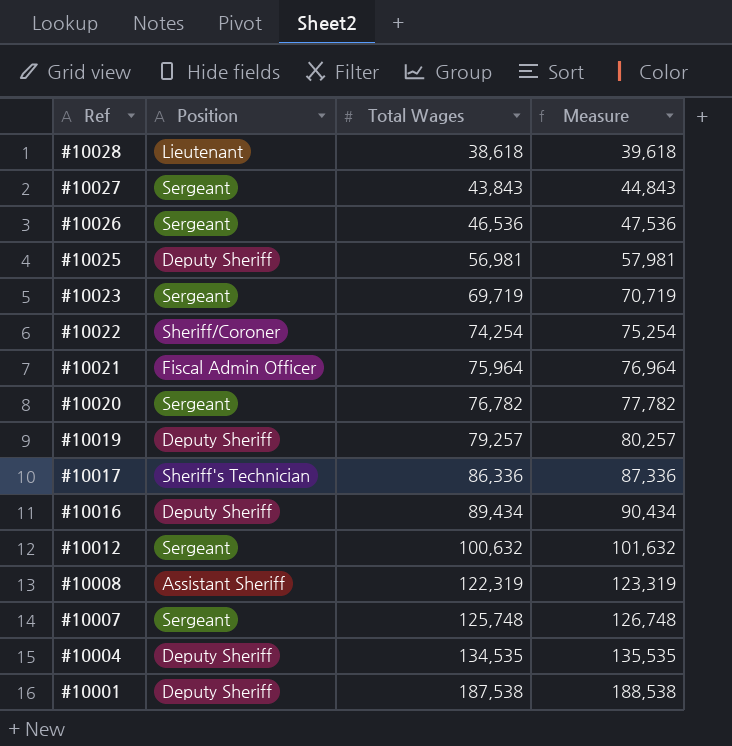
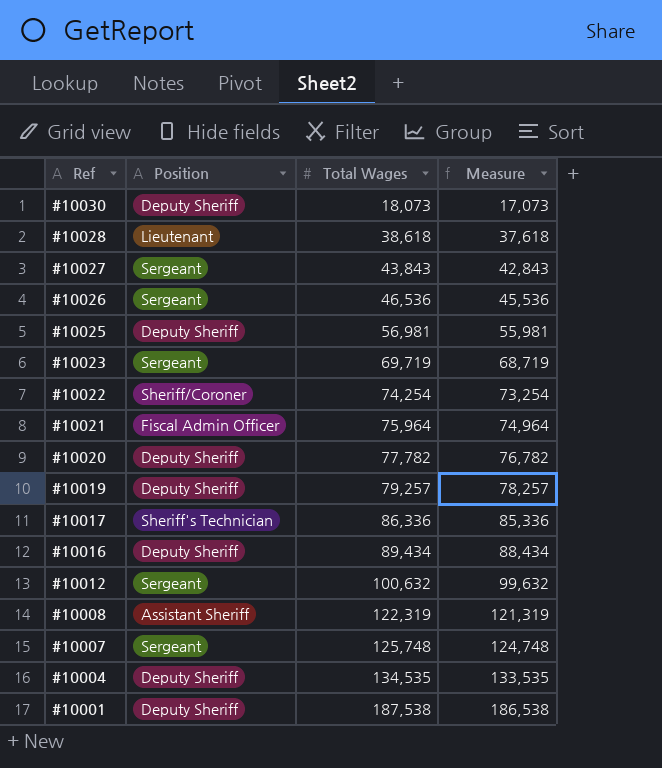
column Measure | formula: [Total Wages] + 1000 -> [Total Wages] - 1000
row #10030: none -> Deputy Sheriff | 18,073 | 17,073
#10020 | Position: Sergeant -> Deputy Sheriff
#10020 | Total Wages: 76,782 -> 77,782

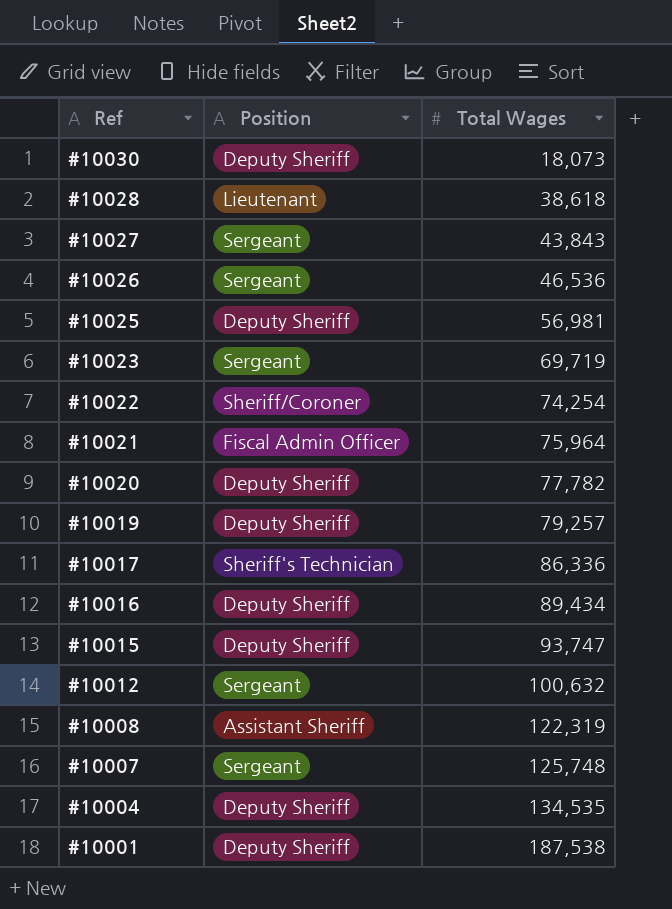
column Measure | formula: [Total Wages] - 1000 -> none
row #10015: none -> Deputy Sheriff | 93,747

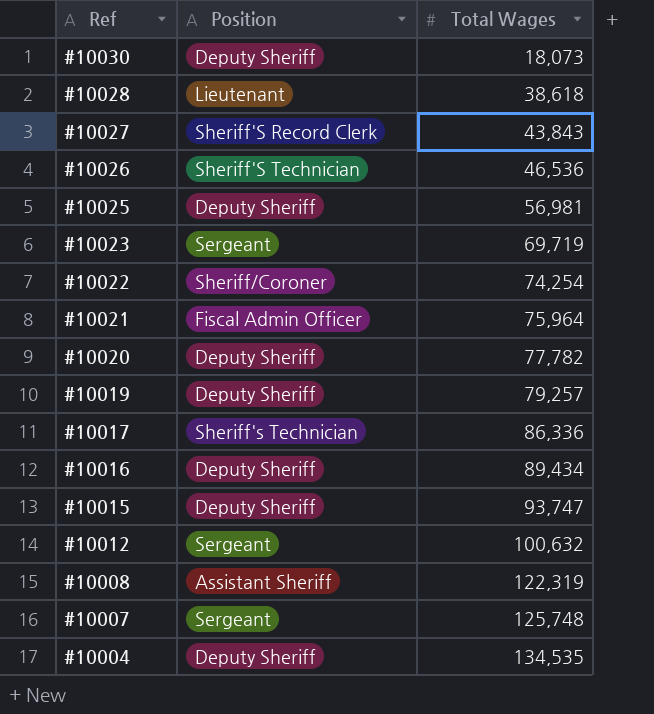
row #10001: Deputy Sheriff | 187,538 -> none
#10027 | Position: Sergeant -> Sheriff'S Record Clerk
#10026 | Position: Sergeant -> Sheriff'S Technician

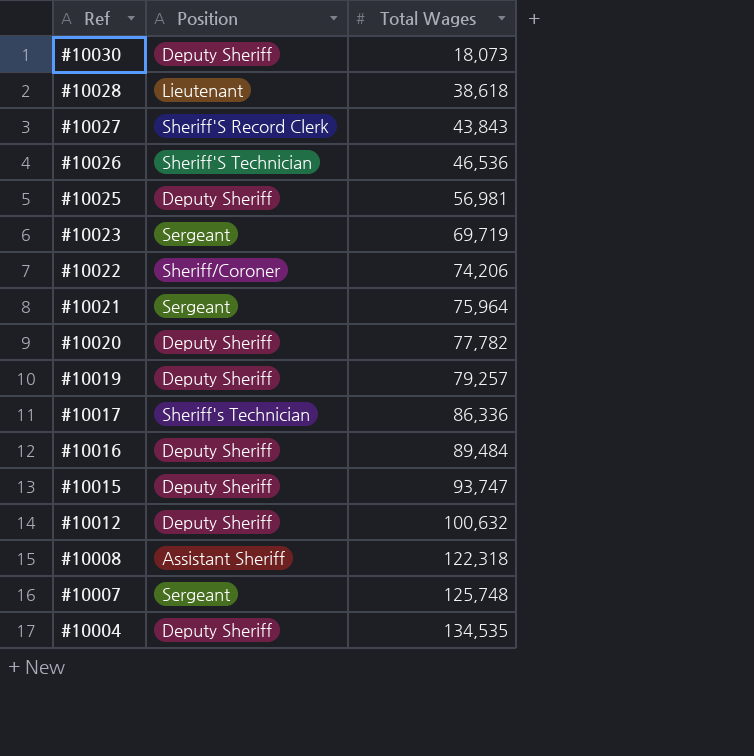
#10022 | Total Wages: 74,254 -> 74,206
#10021 | Position: Fiscal Admin Officer -> Sergeant
#10016 | Total Wages: 89,434 -> 89,484
#10012 | Position: Sergeant -> Deputy Sheriff
#10008 | Total Wages: 122,319 -> 122,318

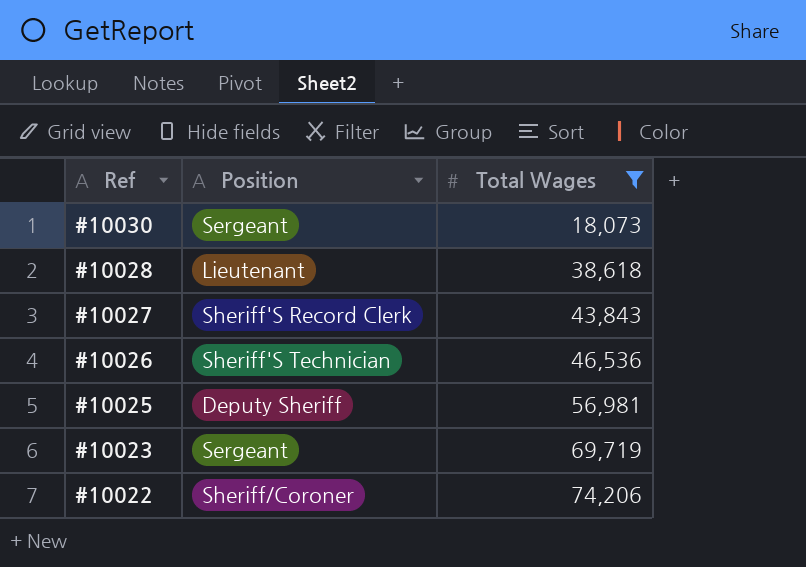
filter: none -> Total Wages <= 74,206
#10030 | Position: Deputy Sheriff -> Sergeant

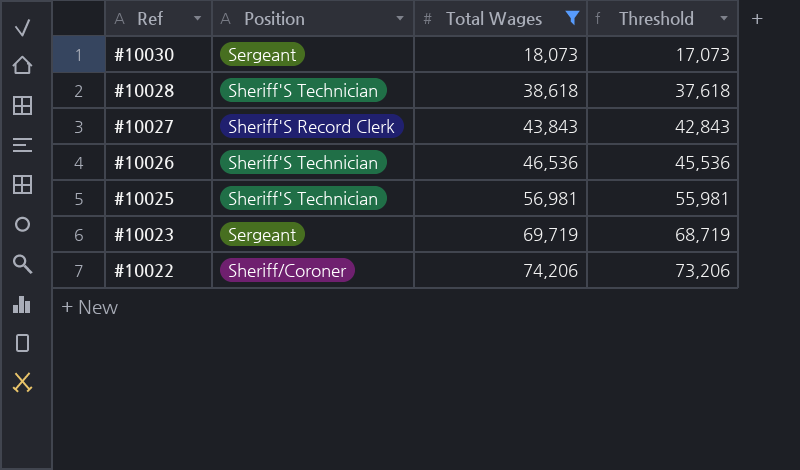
column Threshold | formula: none -> [Total Wages] - 1000
#10028 | Position: Lieutenant -> Sheriff'S Technician
#10025 | Position: Deputy Sheriff -> Sheriff'S Technician

